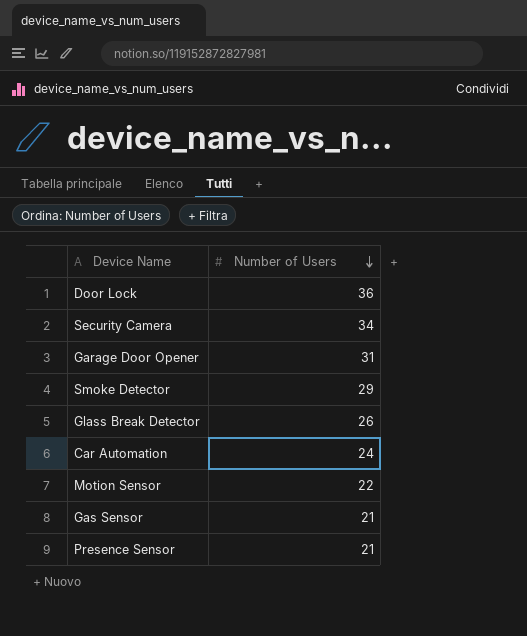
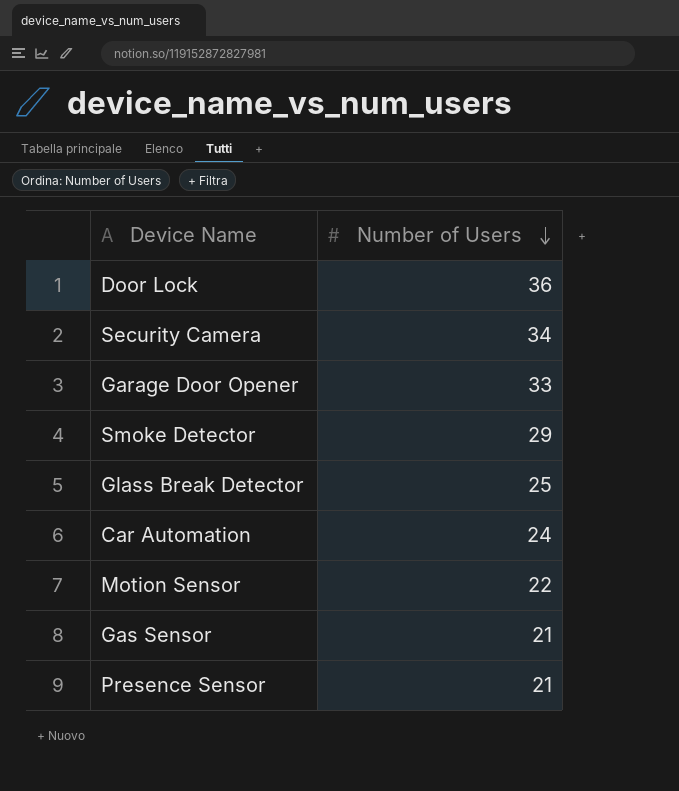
Garage Door Opener | Number of Users: 31 -> 33
Glass Break Detector | Number of Users: 26 -> 25

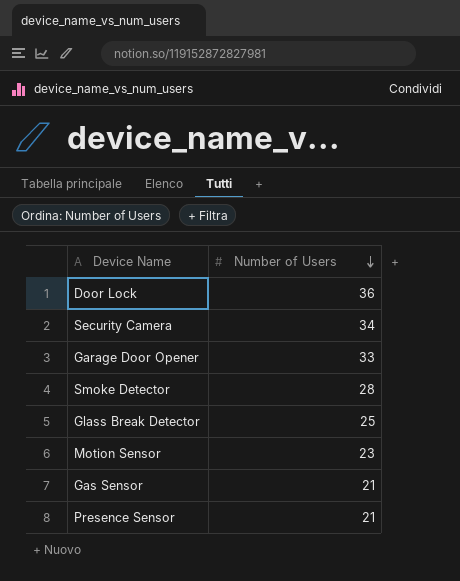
row Car Automation: 24 -> none
Smoke Detector | Number of Users: 29 -> 28
Motion Sensor | Number of Users: 22 -> 23

